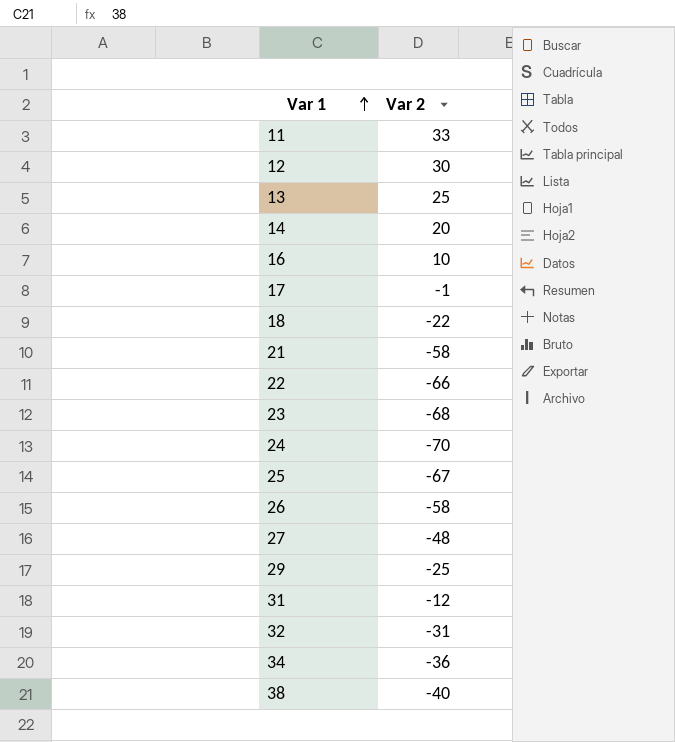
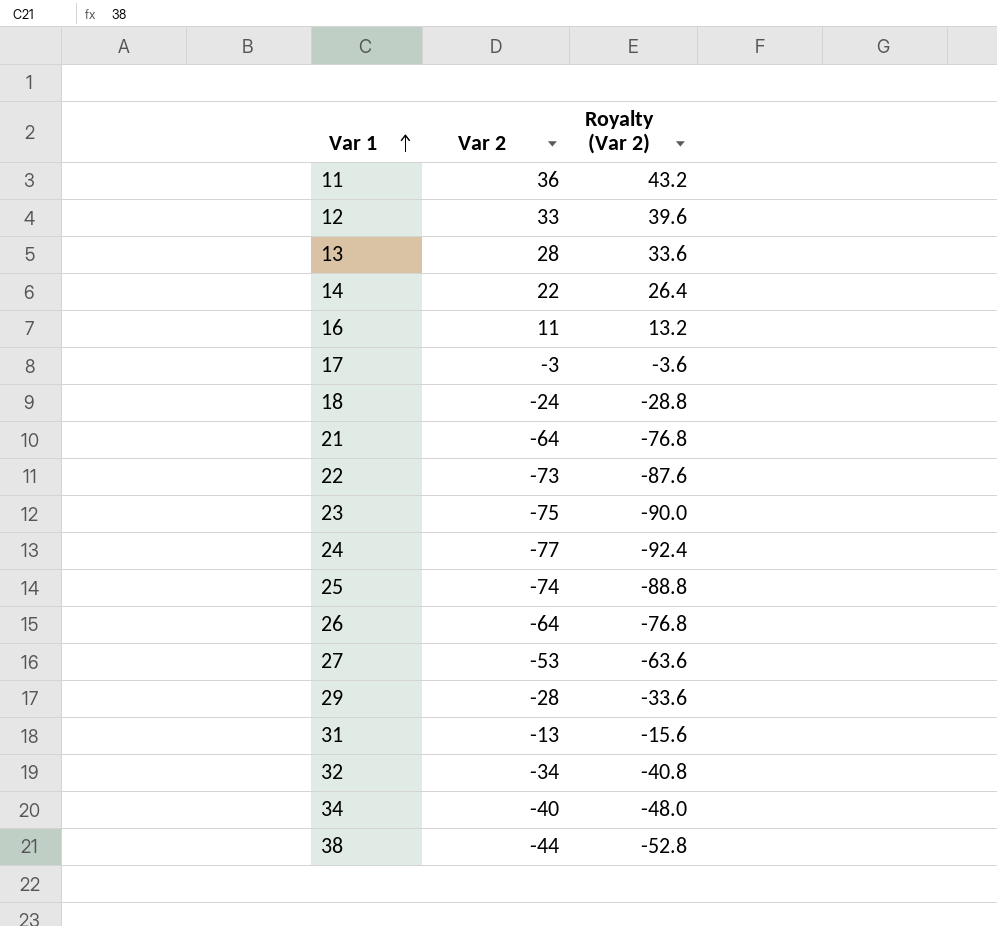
column Royalty (Var 2) | formula: none -> [Var 2] * 1.2
11 | Var 2: 33 -> 36
12 | Var 2: 30 -> 33
13 | Var 2: 25 -> 28
14 | Var 2: 20 -> 22
16 | Var 2: 10 -> 11
17 | Var 2: -1 -> -3
18 | Var 2: -22 -> -24
21 | Var 2: -58 -> -64
22 | Var 2: -66 -> -73
23 | Var 2: -68 -> -75
24 | Var 2: -70 -> -77
25 | Var 2: -67 -> -74
26 | Var 2: -58 -> -64
27 | Var 2: -48 -> -53
29 | Var 2: -25 -> -28
31 | Var 2: -12 -> -13
32 | Var 2: -31 -> -34
34 | Var 2: -36 -> -40
38 | Var 2: -40 -> -44

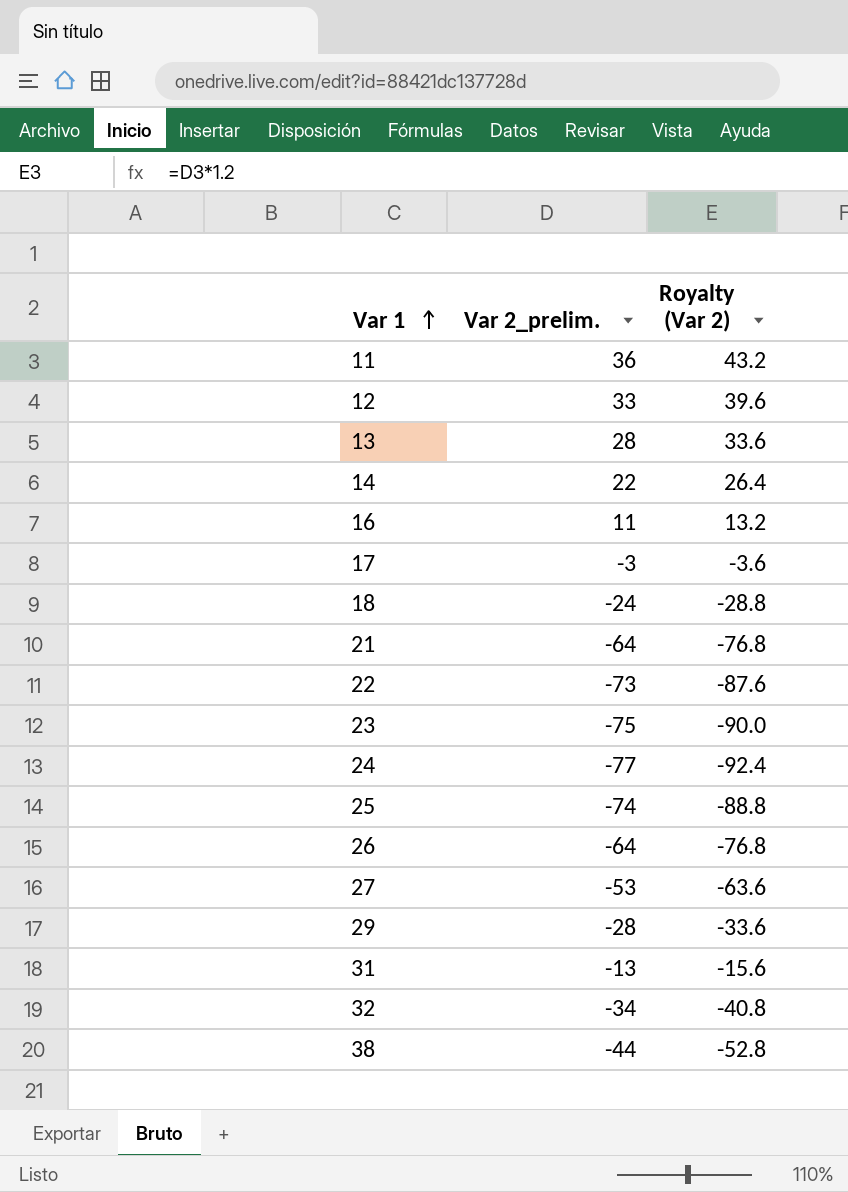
column name: Var 2 -> Var 2_prelim.
row 34: -40 | -48.0 -> none

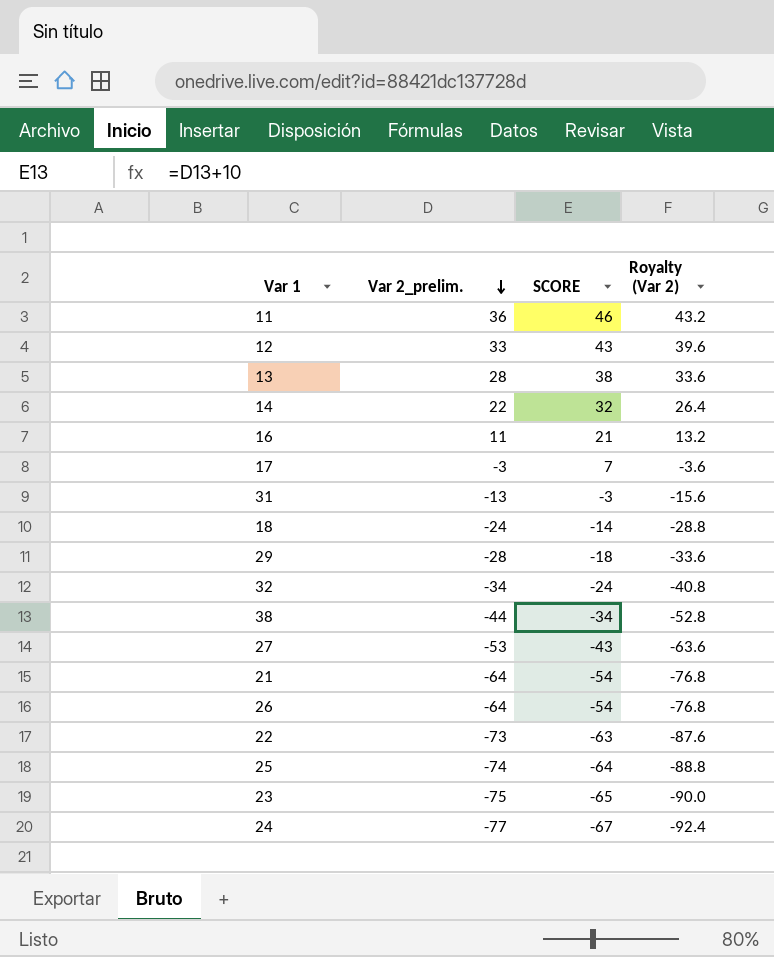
row order: Var 1 ascending -> Var 2_prelim. descending
column SCORE | formula: none -> [Var 2_prelim.] + 10

